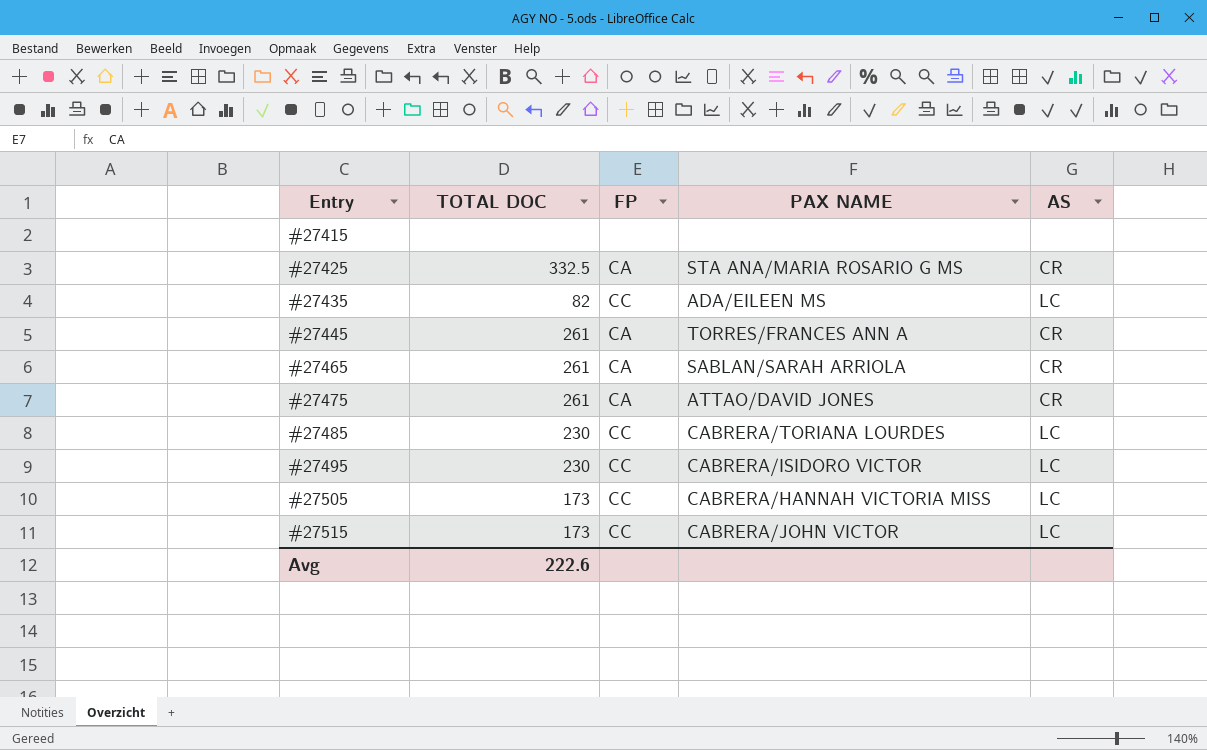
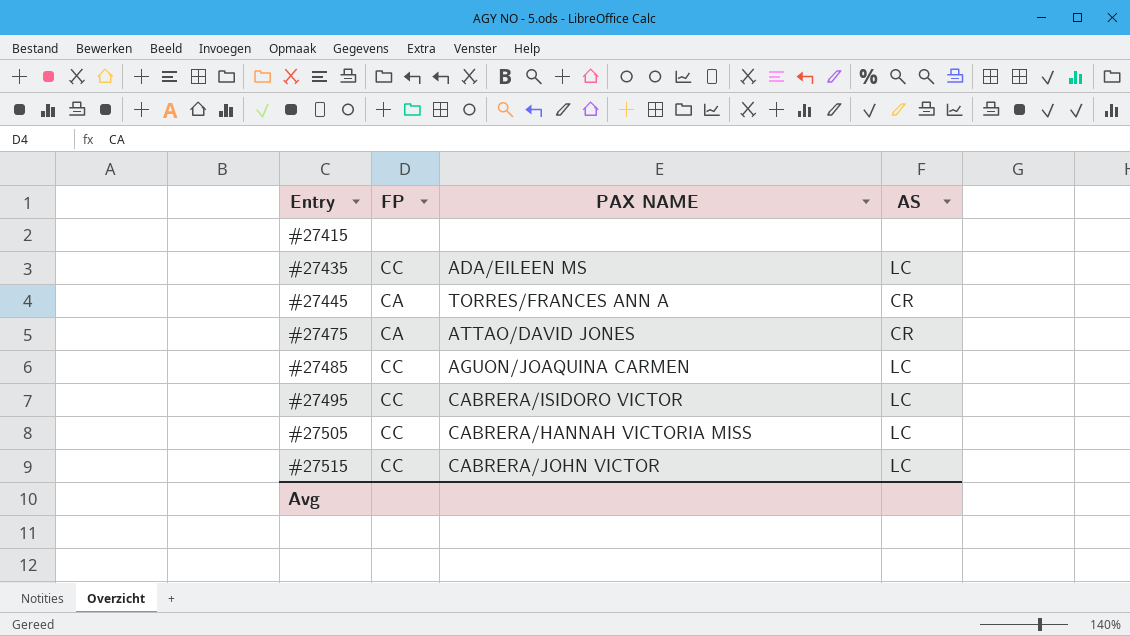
column TOTAL DOC | position: 2 -> none
row #27425: 332.5 | CA | STA ANA/MARIA ROSARIO G MS | CR -> none
row #27465: 261 | CA | SABLAN/SARAH ARRIOLA | CR -> none
#27485 | PAX NAME: CABRERA/TORIANA LOURDES -> AGUON/JOAQUINA CARMEN

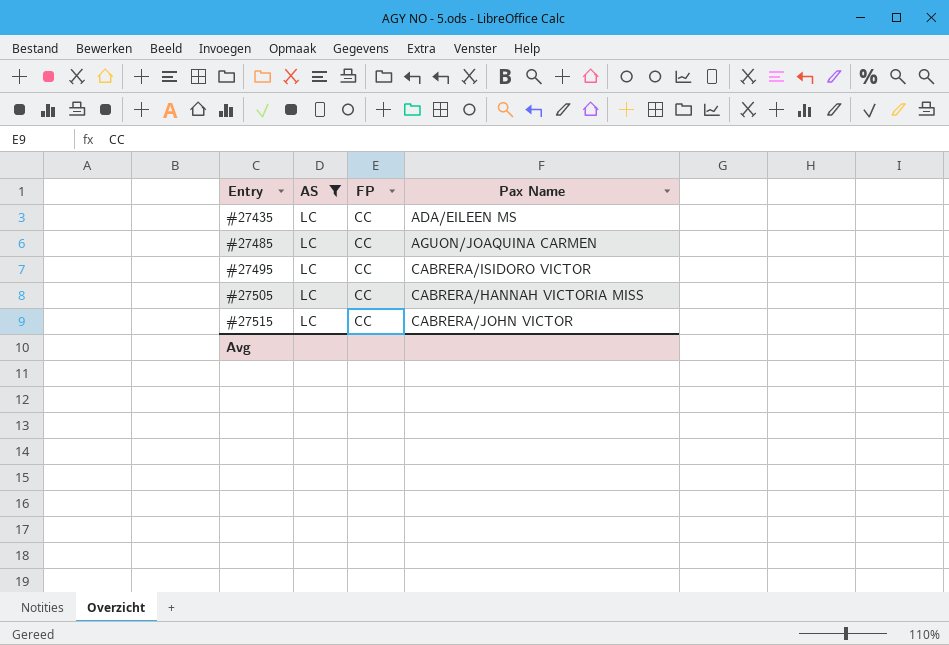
filter: none -> AS = LC
column AS | position: 4 -> 2
column name: PAX NAME -> Pax Name

